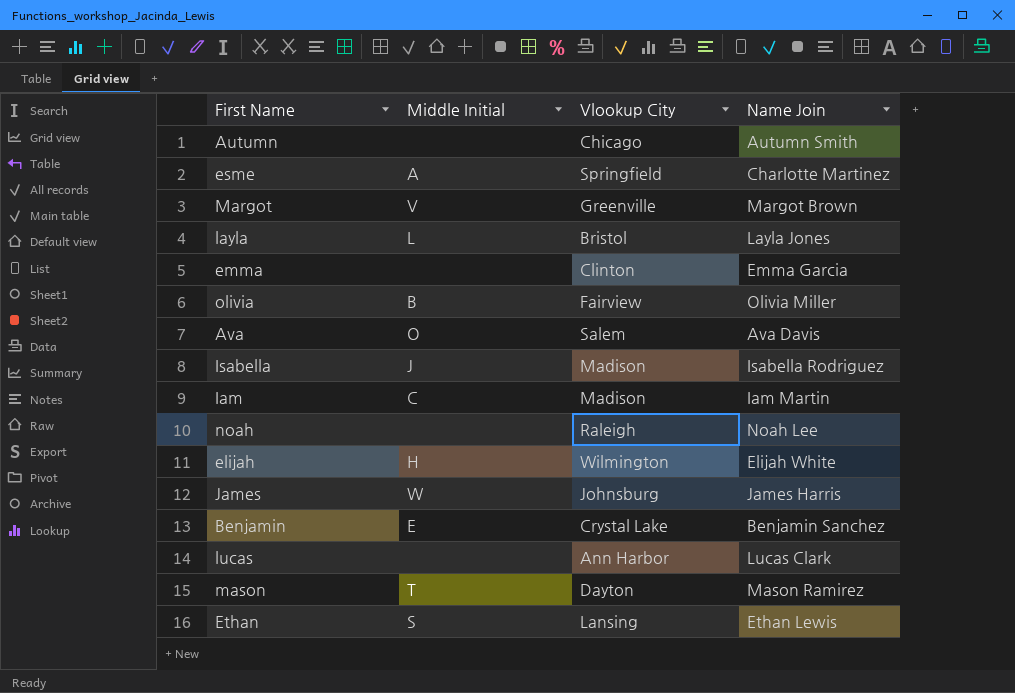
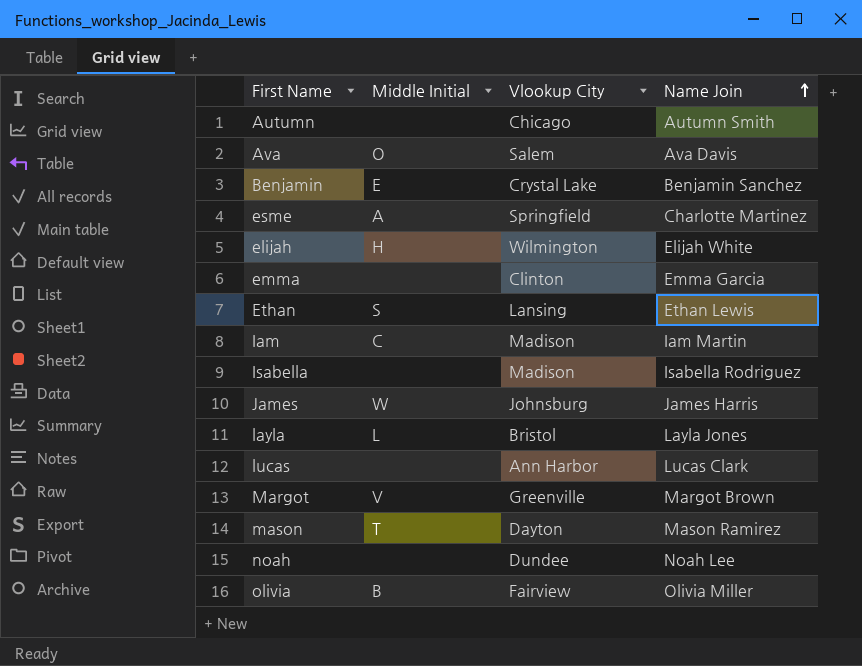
row order: none -> Name Join ascending
Isabella | Middle Initial: J -> none
noah | Vlookup City: Raleigh -> Dundee

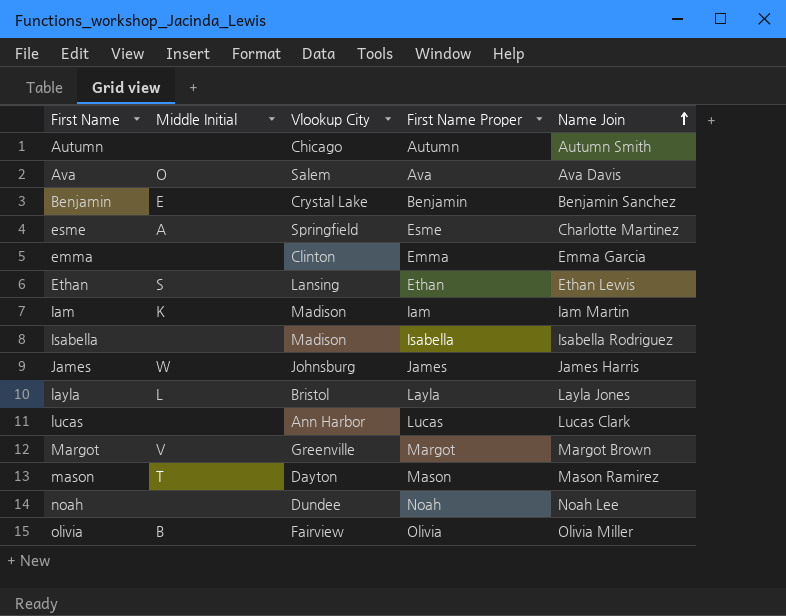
column First Name Proper | position: none -> 4
row elijah: H | Wilmington | Elijah White -> none
Iam | Middle Initial: C -> K

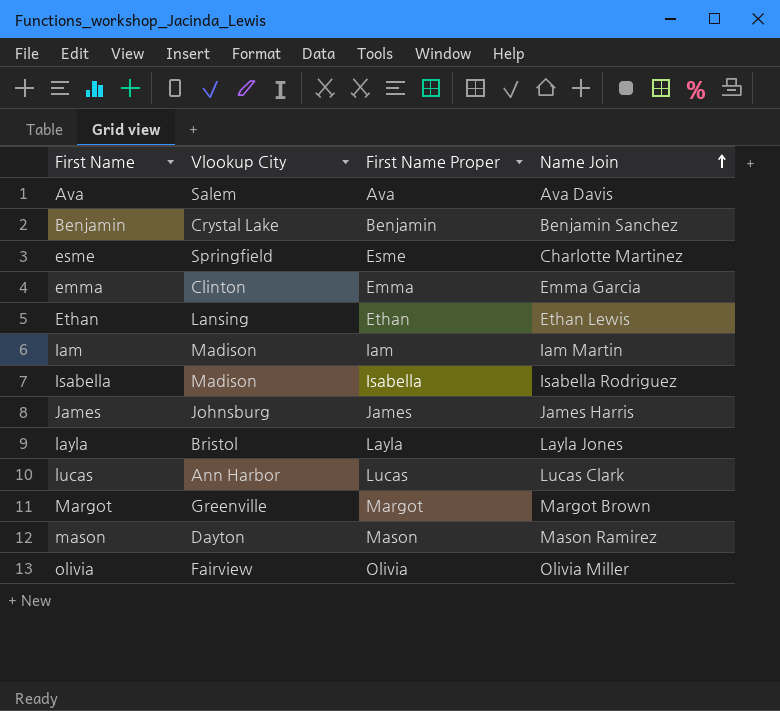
column Middle Initial | position: 2 -> none
row Autumn: none | Chicago | Autumn | Autumn Smith -> none
row noah: none | Dundee | Noah | Noah Lee -> none

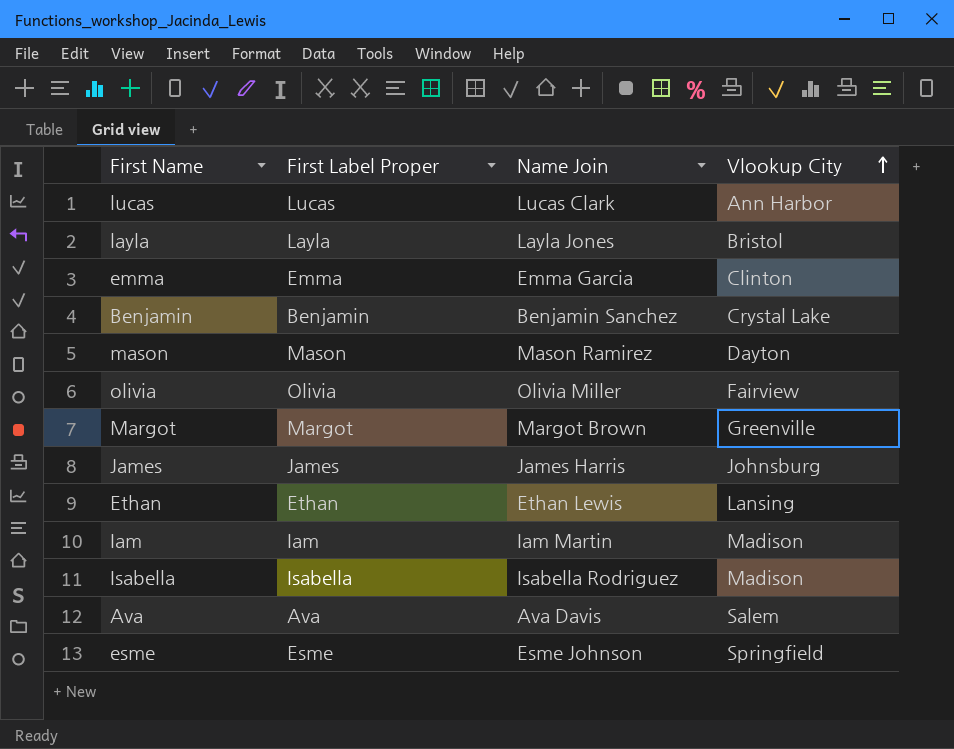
row order: Name Join ascending -> Vlookup City ascending
column name: First Name Proper -> First Label Proper
column Vlookup City | position: 2 -> 4
esme | Name Join: Charlotte Martinez -> Esme Johnson

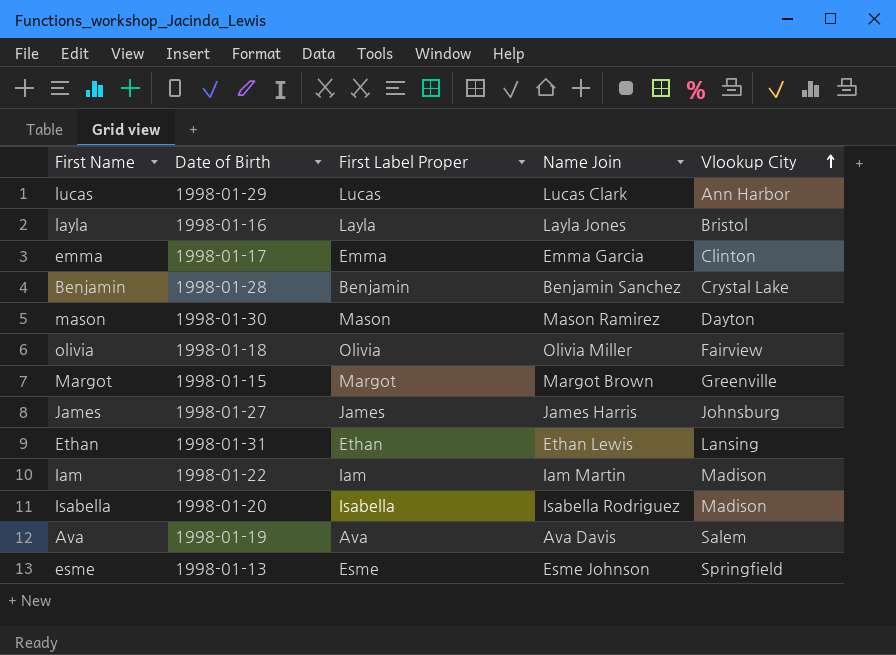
column Date of Birth | position: none -> 2

